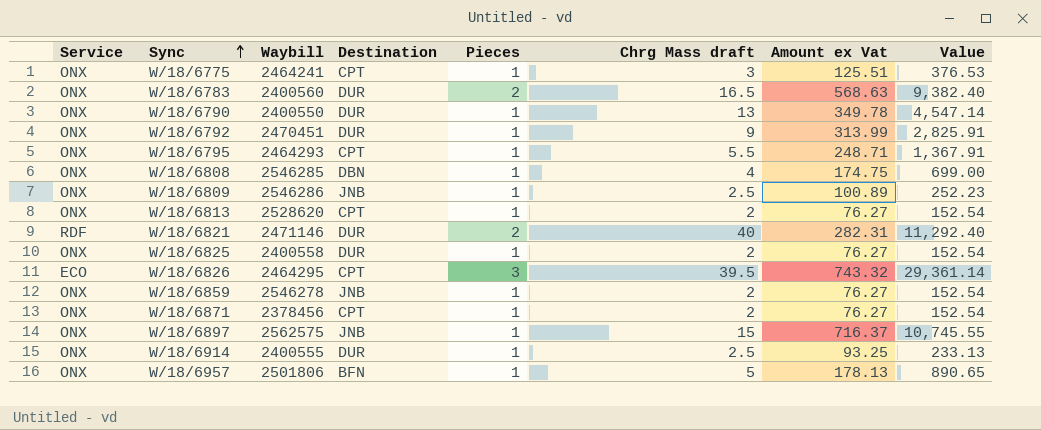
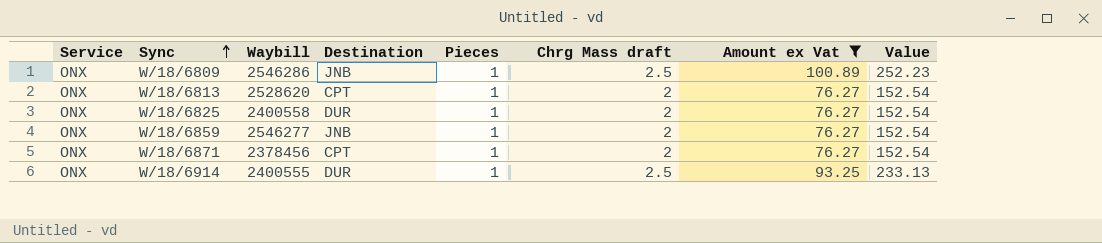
filter: none -> Amount ex Vat <= 100.89
W/18/6859 | Waybill: 2546278 -> 2546277

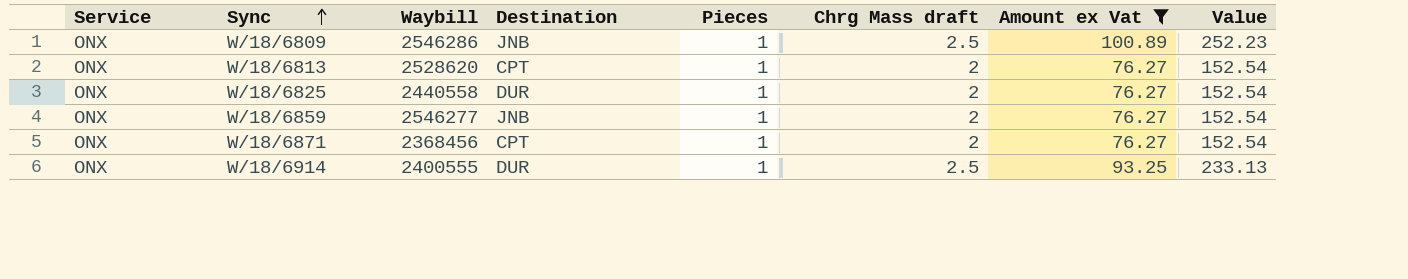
W/18/6825 | Waybill: 2400558 -> 2440558
W/18/6871 | Waybill: 2378456 -> 2368456

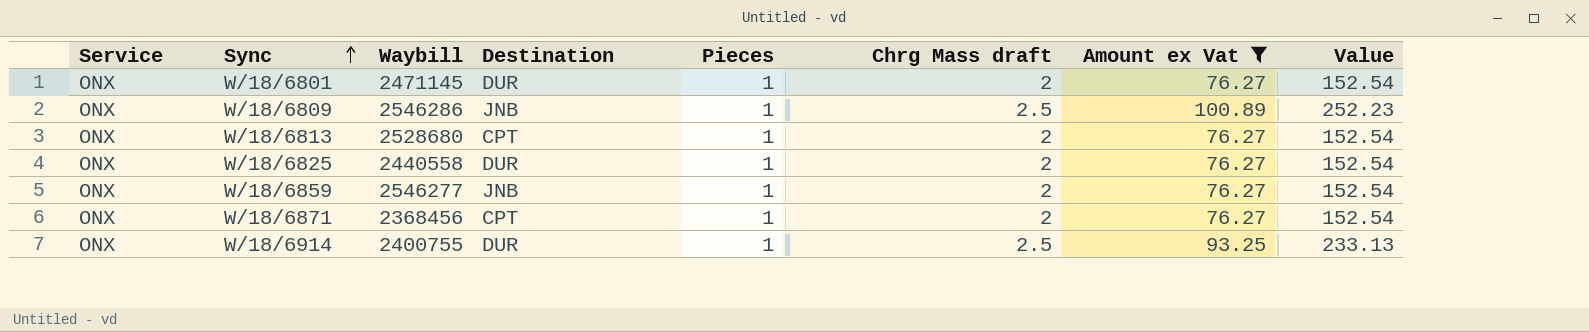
row W/18/6801: none -> ONX | 2471145 | DUR | 1 | 2 | 76.27 | 152.54
W/18/6813 | Waybill: 2528620 -> 2528680
W/18/6914 | Waybill: 2400555 -> 2400755

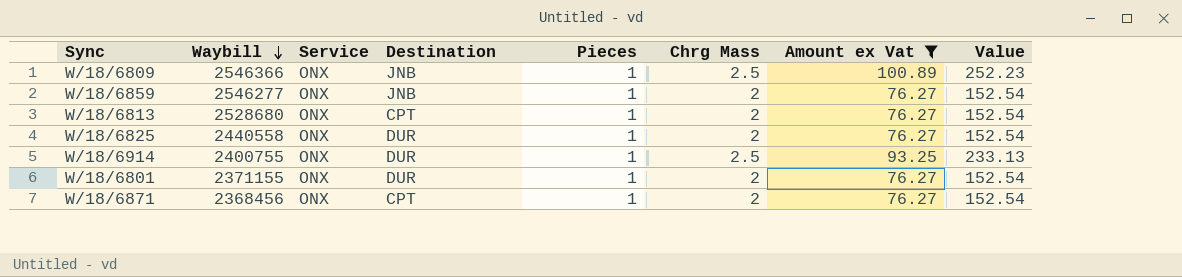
row order: Sync ascending -> Waybill descending
column Service | position: 1 -> 3
column name: Chrg Mass draft -> Chrg Mass
W/18/6809 | Waybill: 2546286 -> 2546366
W/18/6801 | Waybill: 2471145 -> 2371155

